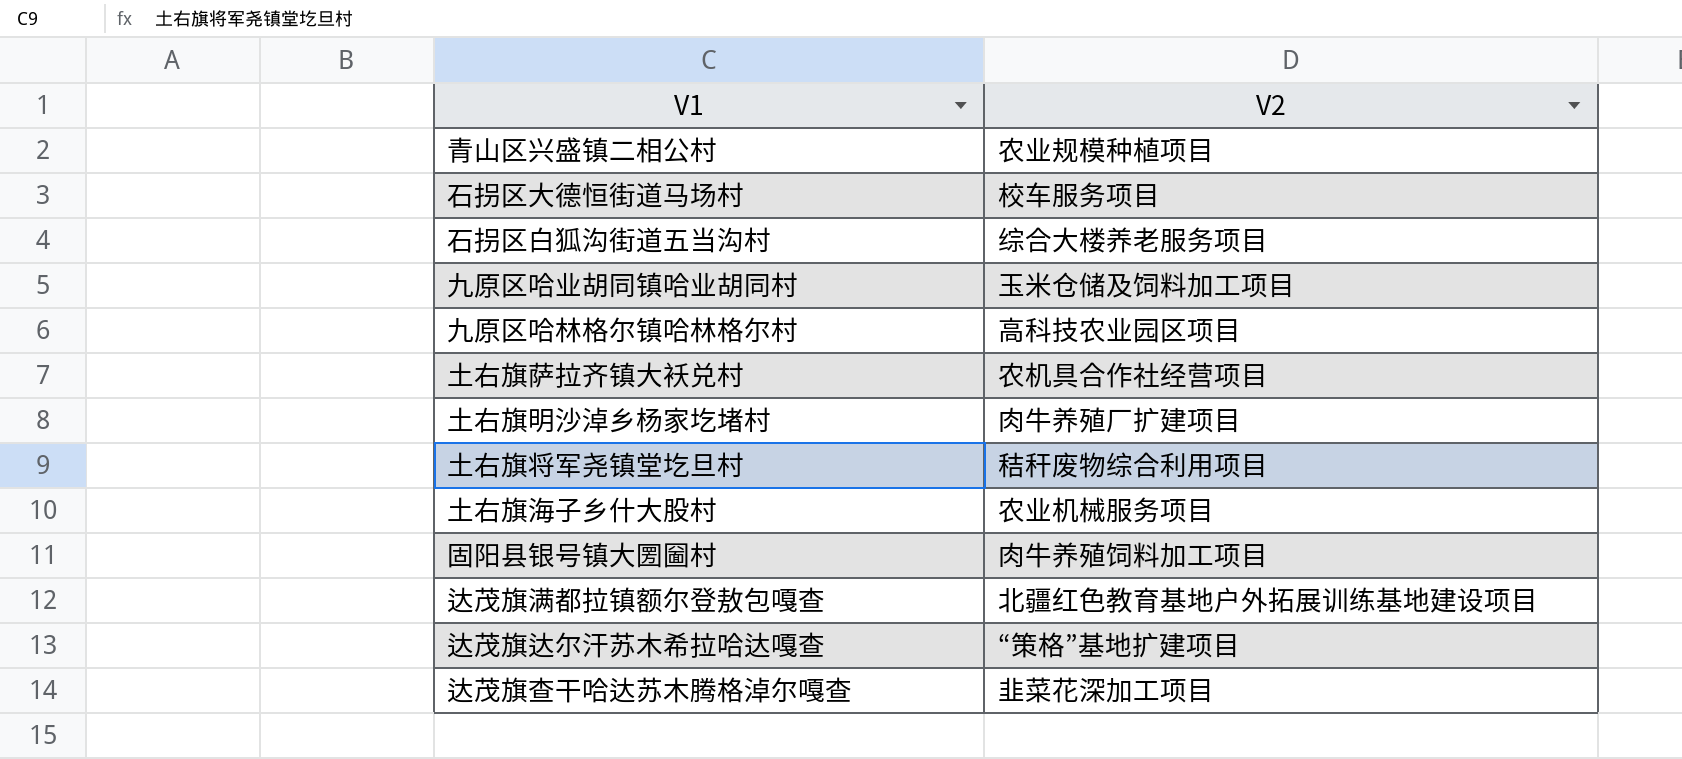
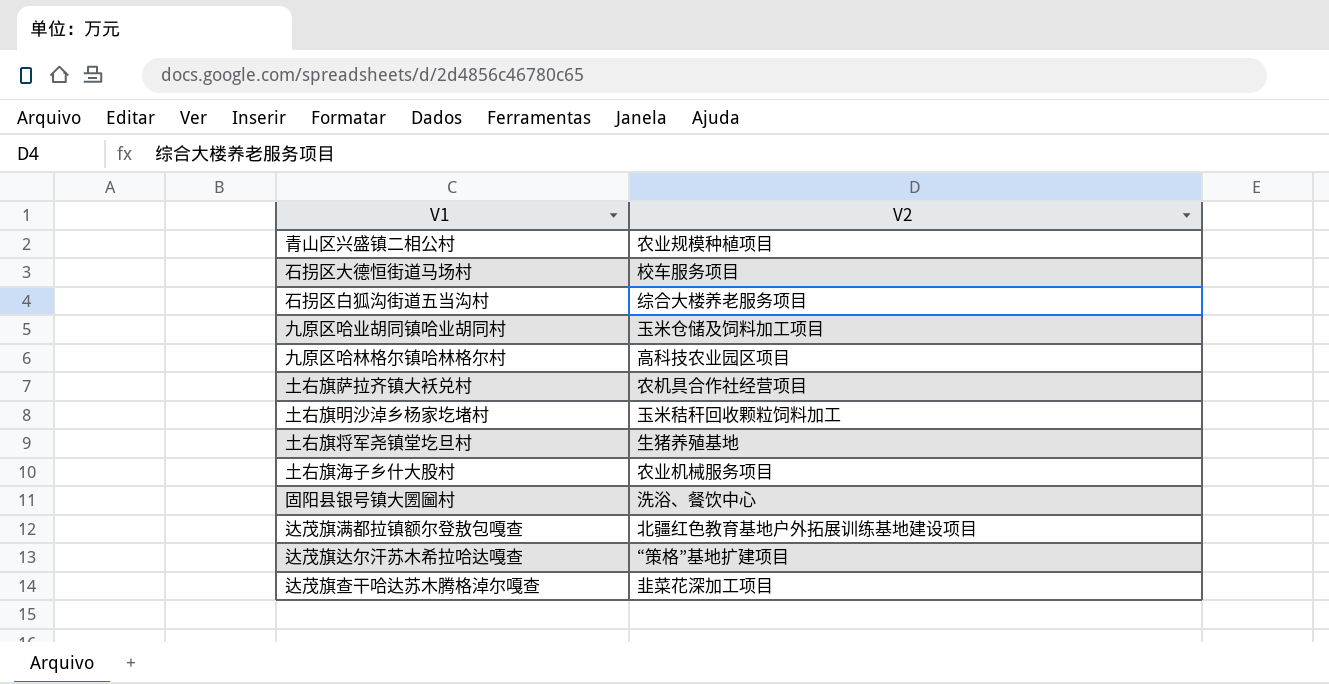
土右旗明沙淖乡杨家圪堵村 | V2: 肉牛养殖厂扩建项目 -> 玉米秸秆回收颗粒饲料加工
土右旗将军尧镇堂圪旦村 | V2: 秸秆废物综合利用项目 -> 生猪养殖基地
固阳县银号镇大圐圙村 | V2: 肉牛养殖饲料加工项目 -> 洗浴、餐饮中心

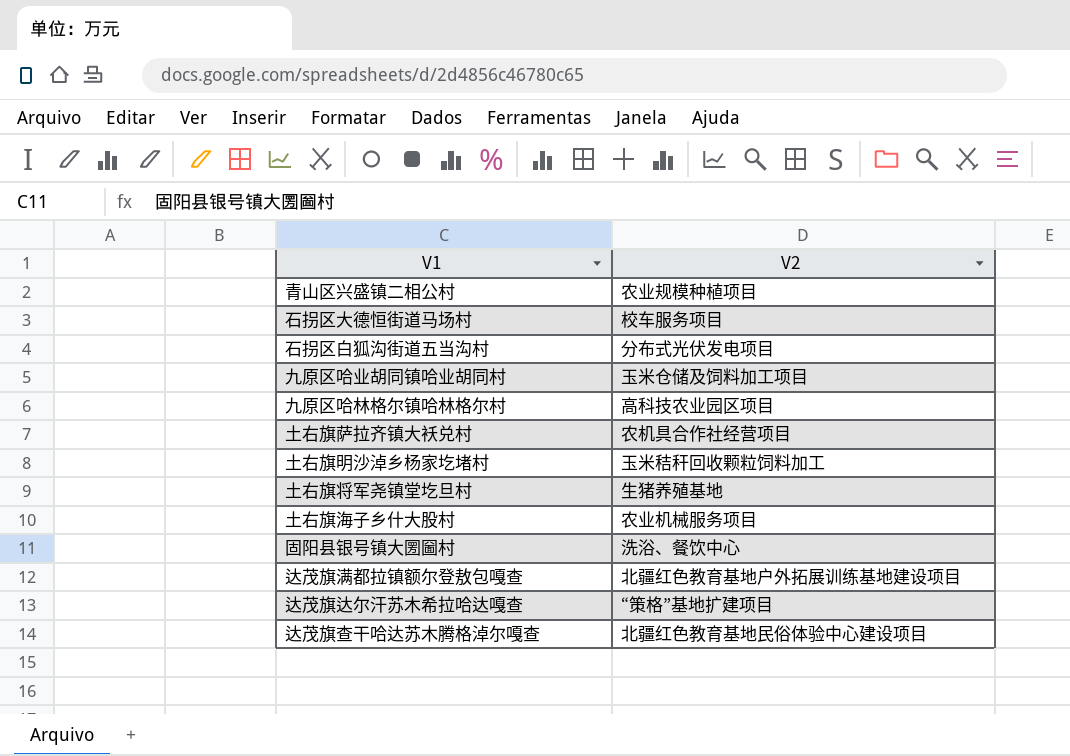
石拐区白狐沟街道五当沟村 | V2: 综合大楼养老服务项目 -> 分布式光伏发电项目
达茂旗查干哈达苏木腾格淖尔嘎查 | V2: 韭菜花深加工项目 -> 北疆红色教育基地民俗体验中心建设项目

